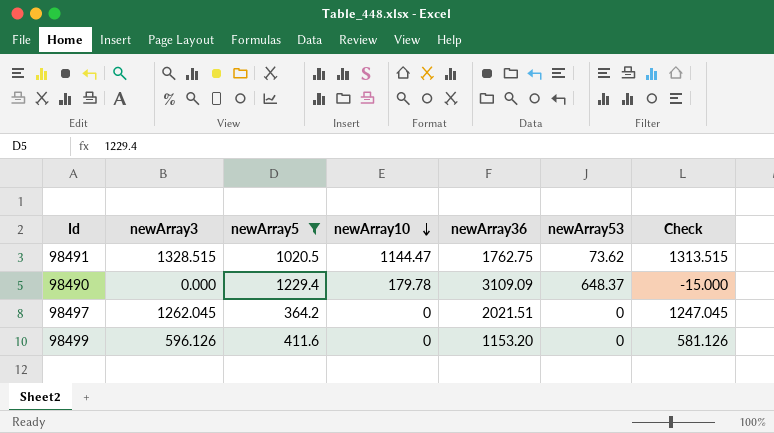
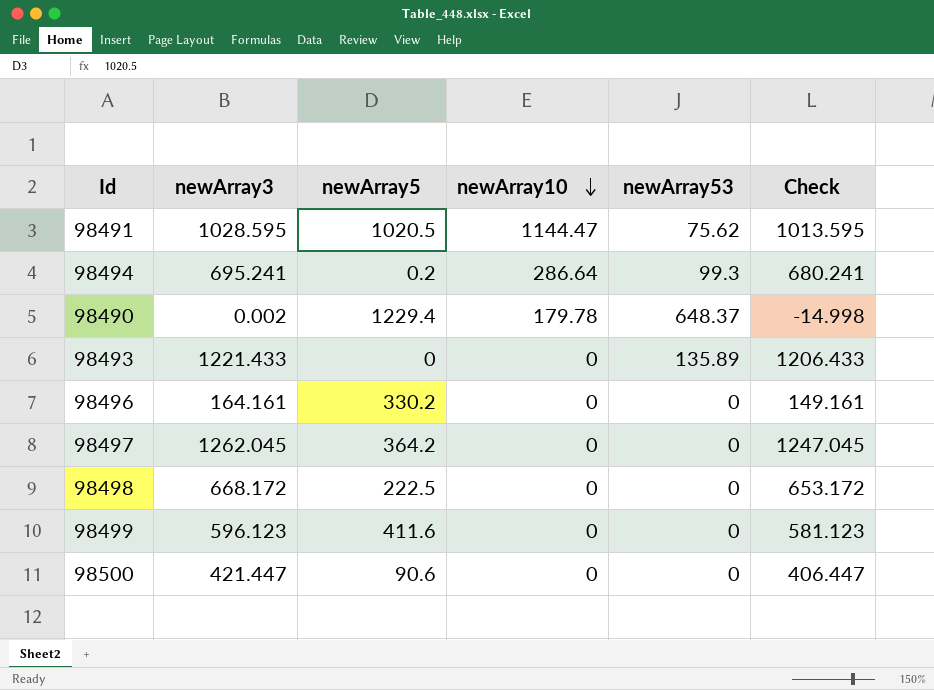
filter: newArray5 >= 364.2 -> none
column newArray36 | position: 5 -> none
98491 | newArray3: 1328.515 -> 1028.595
98491 | newArray53: 73.62 -> 75.62
98491 | Check: 1313.515 -> 1013.595
98490 | newArray3: 0.000 -> 0.002
98490 | Check: -15.000 -> -14.998
98499 | newArray3: 596.126 -> 596.123
98499 | Check: 581.126 -> 581.123

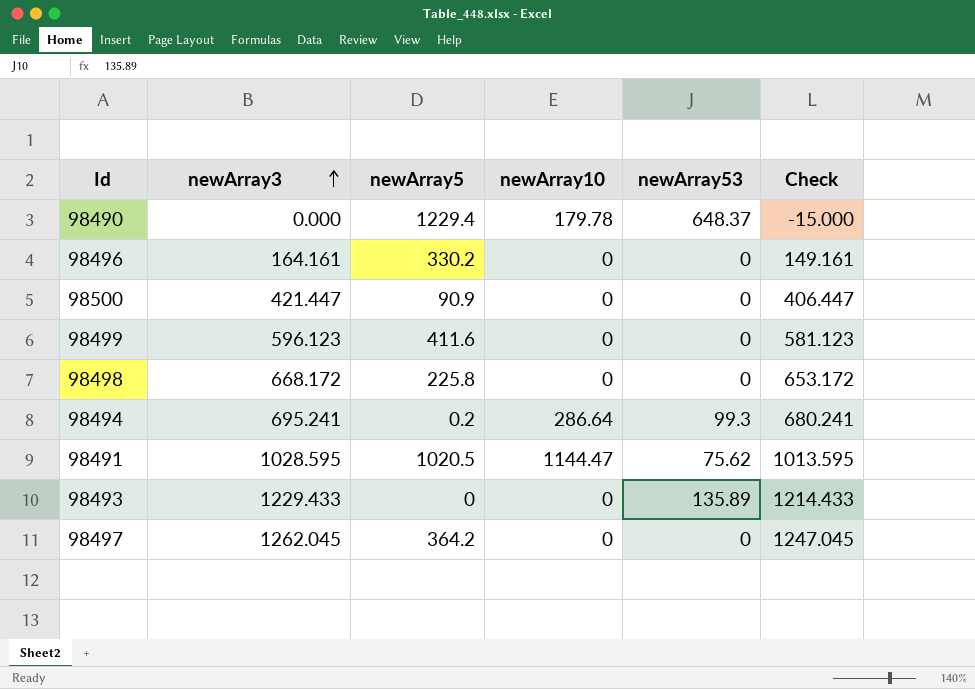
row order: newArray10 descending -> newArray3 ascending
98490 | newArray3: 0.002 -> 0.000
98490 | Check: -14.998 -> -15.000
98500 | newArray5: 90.6 -> 90.9
98498 | newArray5: 222.5 -> 225.8
98493 | newArray3: 1221.433 -> 1229.433
98493 | Check: 1206.433 -> 1214.433

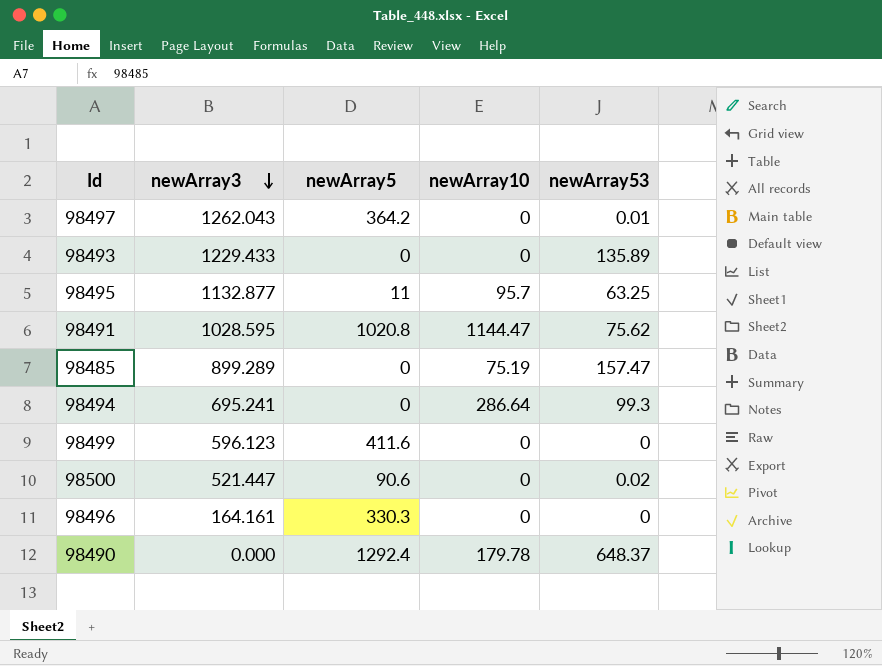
row order: newArray3 ascending -> newArray3 descending
column Check | formula: [newArray3] - 15 -> none
row 98498: 668.172 | 225.8 | 0 | 0 | 653.172 -> none
98497 | newArray3: 1262.045 -> 1262.043
98497 | newArray53: 0 -> 0.01
row 98495: none -> 1132.877 | 11 | 95.7 | 63.25
98491 | newArray5: 1020.5 -> 1020.8
row 98485: none -> 899.289 | 0 | 75.19 | 157.47
98494 | newArray5: 0.2 -> 0
98500 | newArray3: 421.447 -> 521.447
98500 | newArray5: 90.9 -> 90.6
98500 | newArray53: 0 -> 0.02
98496 | newArray5: 330.2 -> 330.3
98490 | newArray5: 1229.4 -> 1292.4

